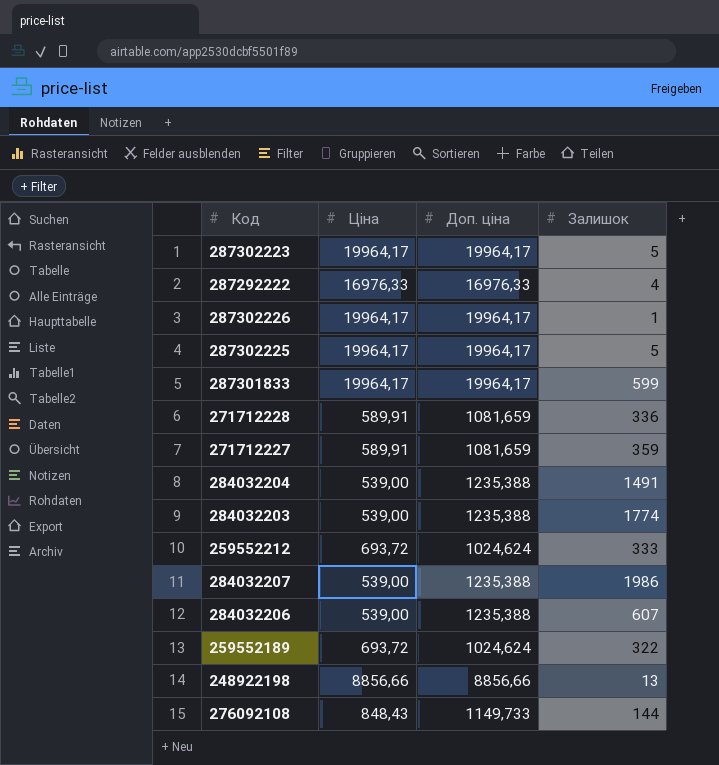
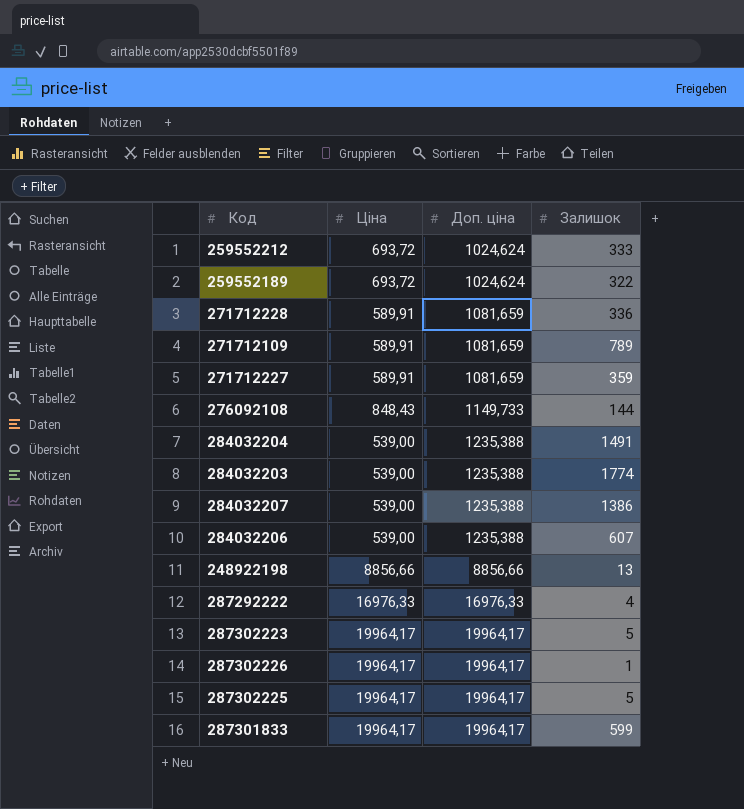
row order: none -> Доп. ціна ascending
row 271712109: none -> 589,91 | 1081,659 | 789
284032207 | Залишок: 1986 -> 1386

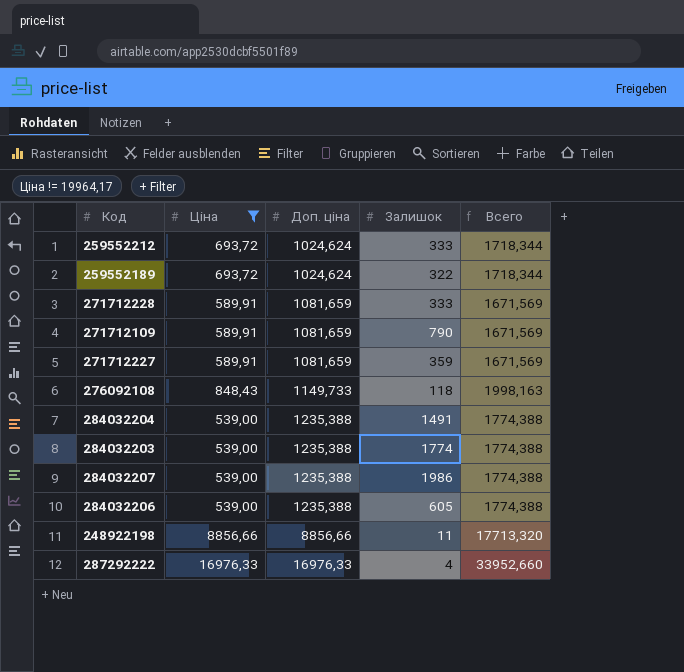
filter: none -> Ціна != 19964,17
column Всего | formula: none -> [Ціна] + [Доп. ціна]
271712228 | Залишок: 336 -> 333
271712109 | Залишок: 789 -> 790
276092108 | Залишок: 144 -> 118
284032207 | Залишок: 1386 -> 1986
284032206 | Залишок: 607 -> 605
248922198 | Залишок: 13 -> 11

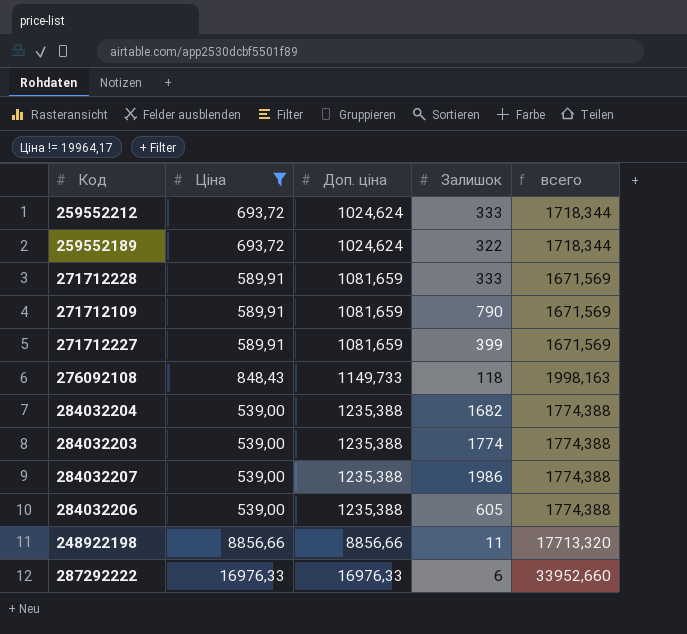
column name: Всего -> всего
271712227 | Залишок: 359 -> 399
284032204 | Залишок: 1491 -> 1682
287292222 | Залишок: 4 -> 6

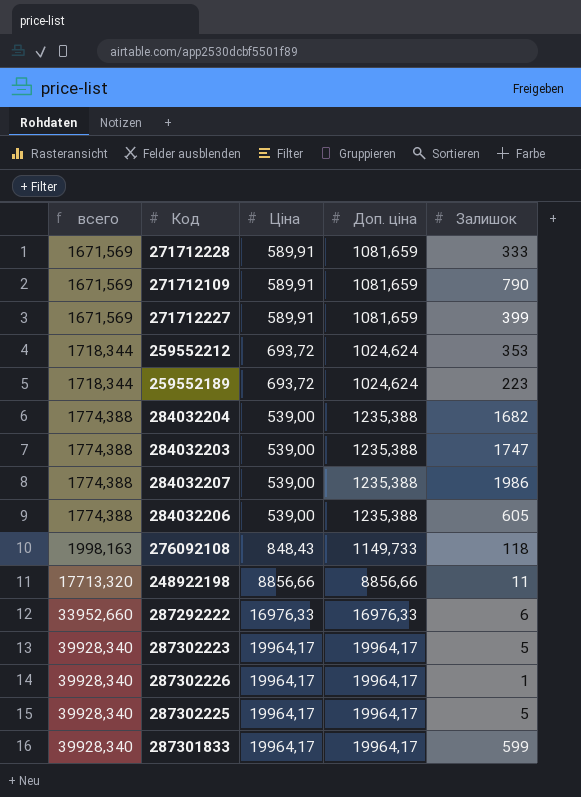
filter: Ціна != 19964,17 -> none
row order: Доп. ціна ascending -> всего ascending
column всего | position: 5 -> 1
259552212 | Залишок: 333 -> 353
259552189 | Залишок: 322 -> 223
284032203 | Залишок: 1774 -> 1747

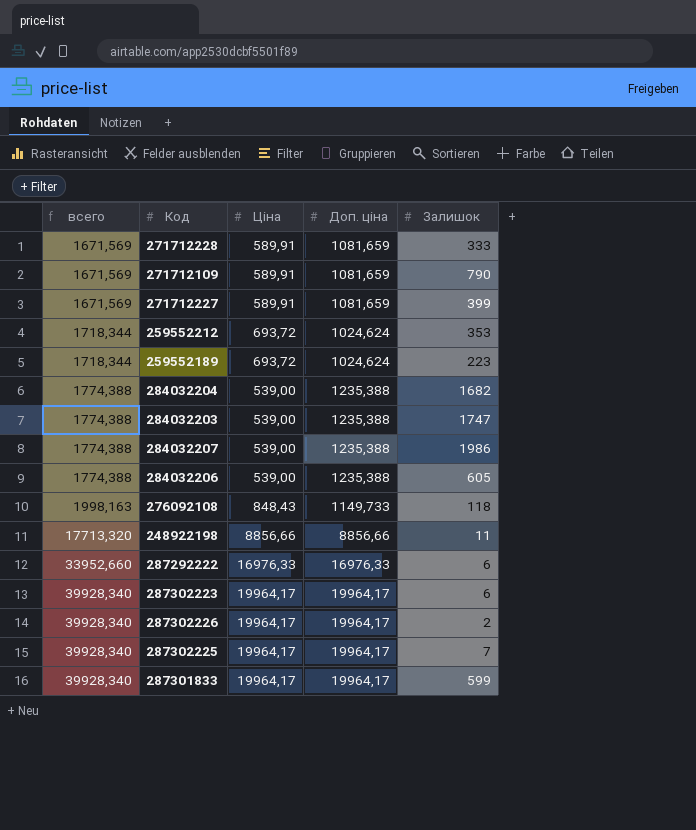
287302223 | Залишок: 5 -> 6
287302226 | Залишок: 1 -> 2
287302225 | Залишок: 5 -> 7

